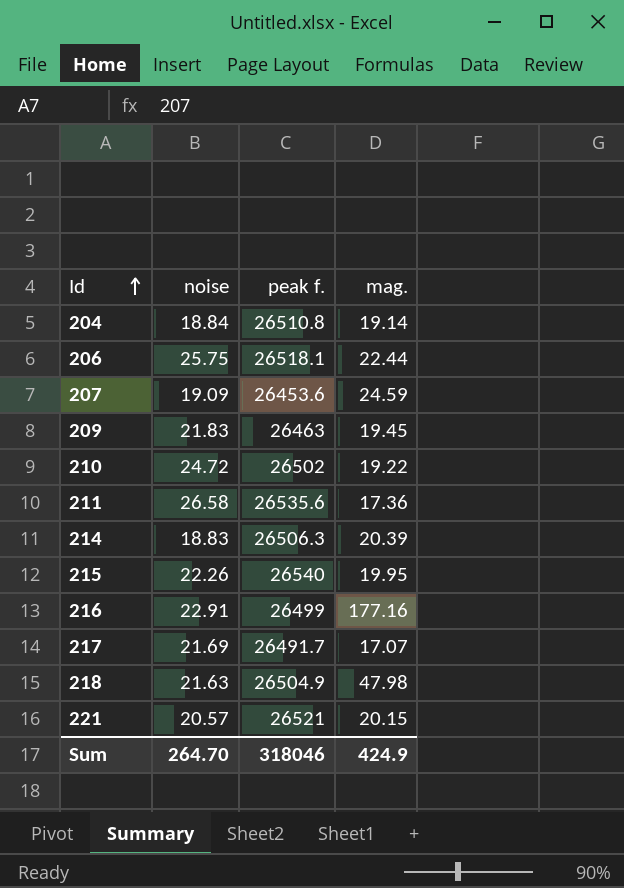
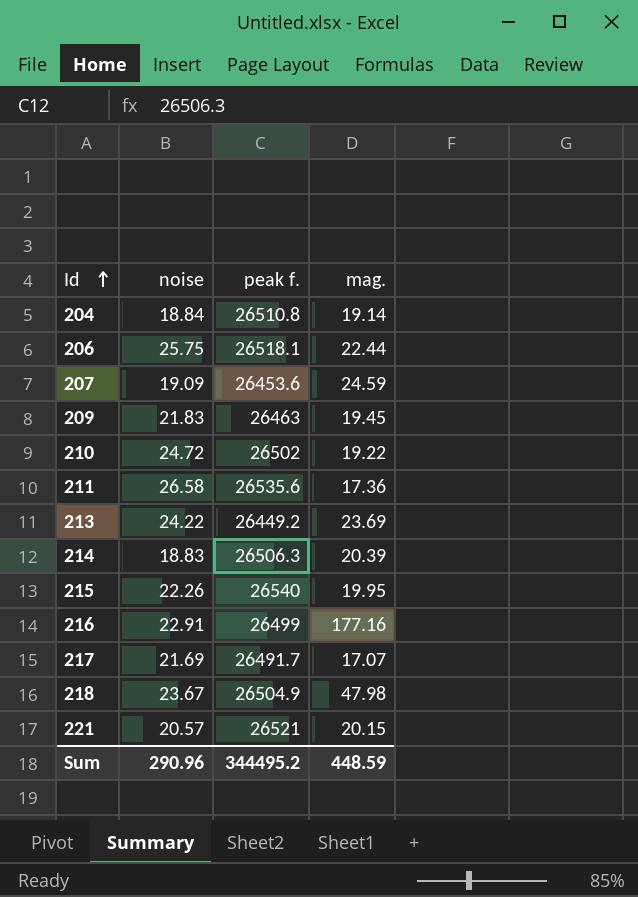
row 213: none -> 24.22 | 26449.2 | 23.69
218 | noise: 21.63 -> 23.67
Sum | noise: 264.70 -> 290.96
Sum | peak f.: 318046 -> 344495.2
Sum | mag.: 424.9 -> 448.59

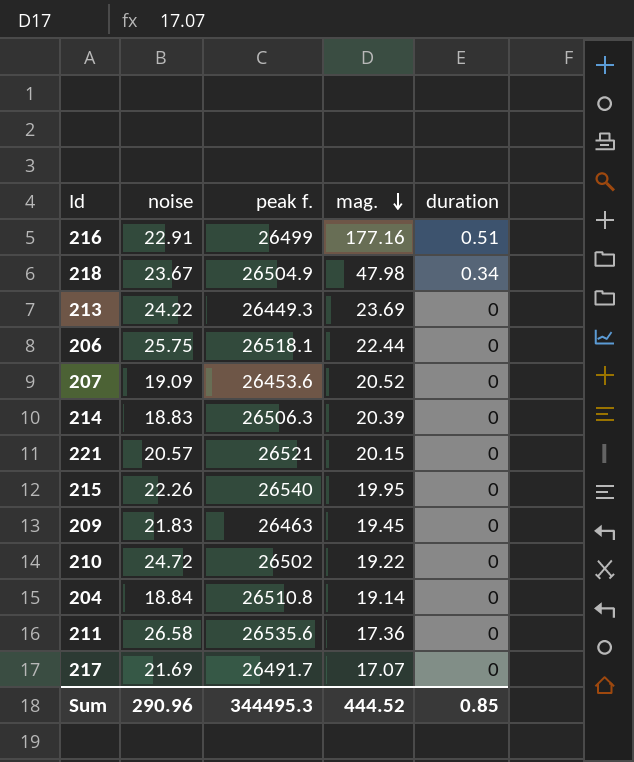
row order: Id ascending -> mag. descending
column duration | position: none -> 5
213 | peak f.: 26449.2 -> 26449.3
207 | mag.: 24.59 -> 20.52
Sum | peak f.: 344495.2 -> 344495.3
Sum | mag.: 448.59 -> 444.52

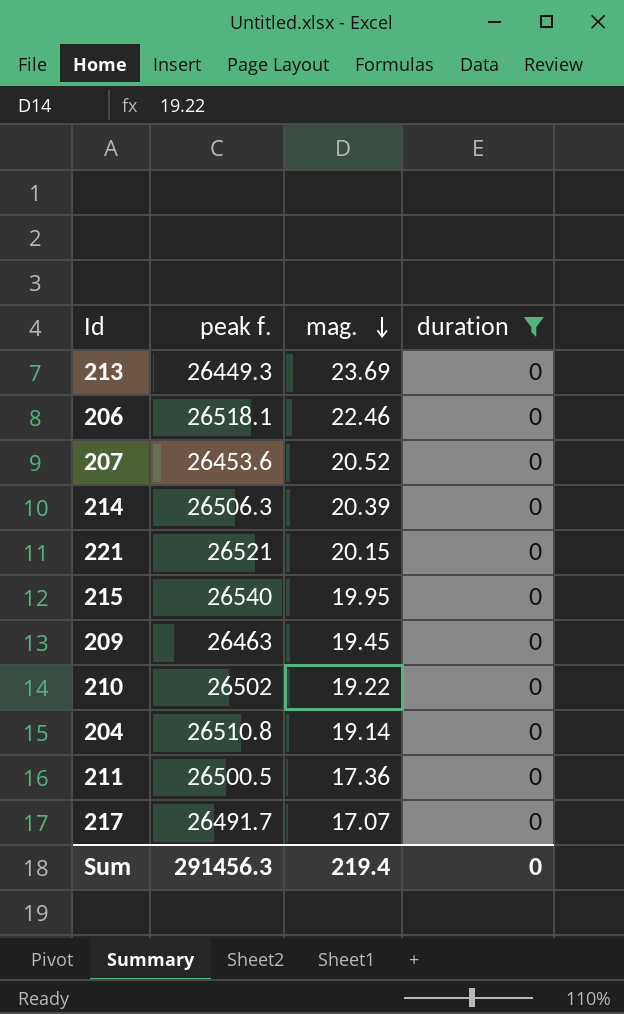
filter: none -> duration = 0
column noise | position: 2 -> none
206 | mag.: 22.44 -> 22.46
211 | peak f.: 26535.6 -> 26500.5
Sum | peak f.: 344495.3 -> 291456.3
Sum | mag.: 444.52 -> 219.4
Sum | duration: 0.85 -> 0

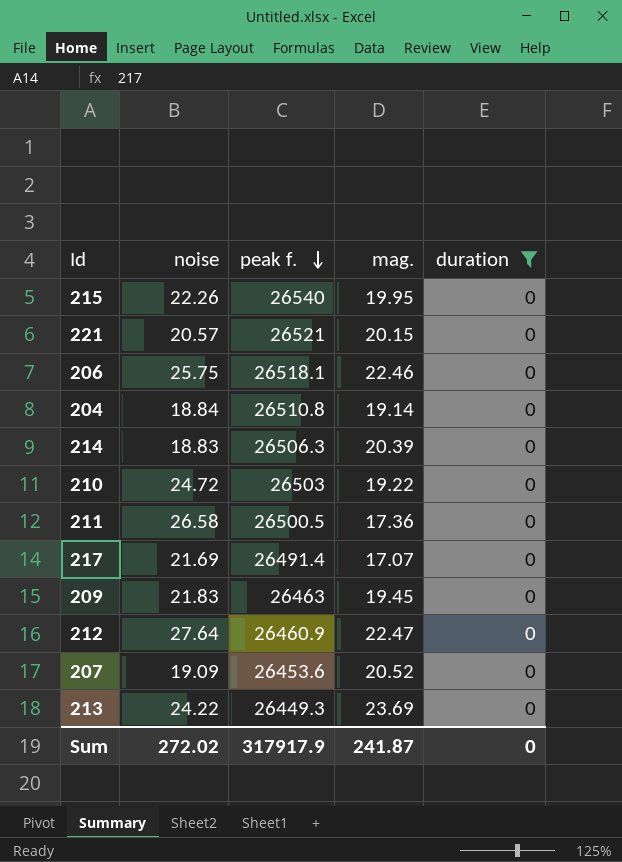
row order: mag. descending -> peak f. descending
column noise | position: none -> 2
210 | peak f.: 26502 -> 26503
217 | peak f.: 26491.7 -> 26491.4
row 212: none -> 27.64 | 26460.9 | 22.47 | 0
Sum | peak f.: 291456.3 -> 317917.9
Sum | mag.: 219.4 -> 241.87

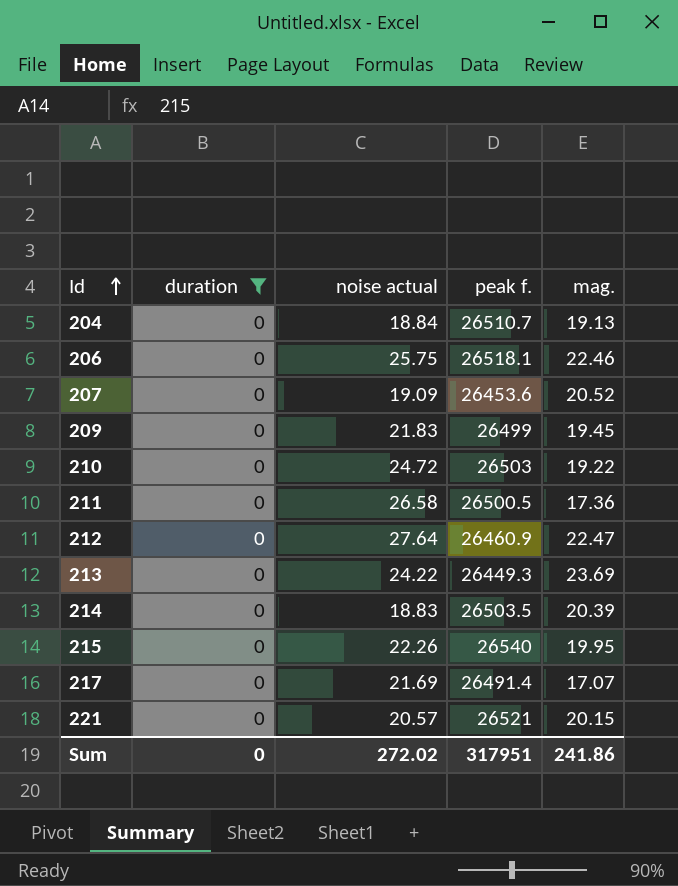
row order: peak f. descending -> Id ascending
column duration | position: 5 -> 2
column name: noise -> noise actual
204 | peak f.: 26510.8 -> 26510.7
204 | mag.: 19.14 -> 19.13
209 | peak f.: 26463 -> 26499
214 | peak f.: 26506.3 -> 26503.5
Sum | peak f.: 317917.9 -> 317951
Sum | mag.: 241.87 -> 241.86

